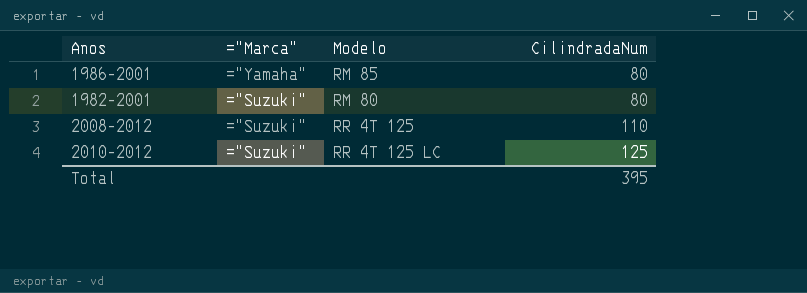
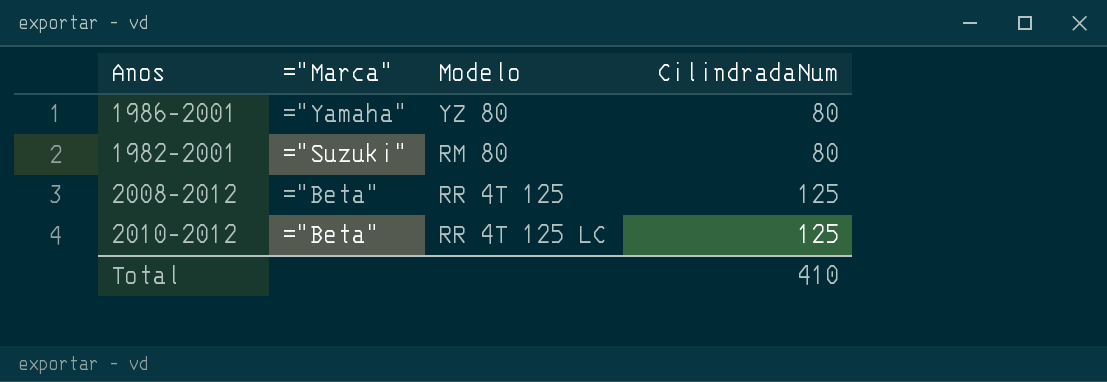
1986-2001 | Modelo: RM 85 -> YZ 80
2008-2012 | ="Marca": ="Suzuki" -> ="Beta"
2008-2012 | CilindradaNum: 110 -> 125
2010-2012 | ="Marca": ="Suzuki" -> ="Beta"
Total | CilindradaNum: 395 -> 410

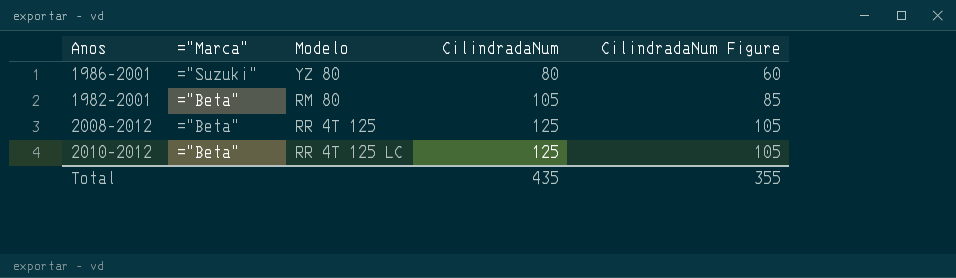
column CilindradaNum Figure | formula: none -> [CilindradaNum] - 20
1986-2001 | ="Marca": ="Yamaha" -> ="Suzuki"
1982-2001 | ="Marca": ="Suzuki" -> ="Beta"
1982-2001 | CilindradaNum: 80 -> 105
Total | CilindradaNum: 410 -> 435

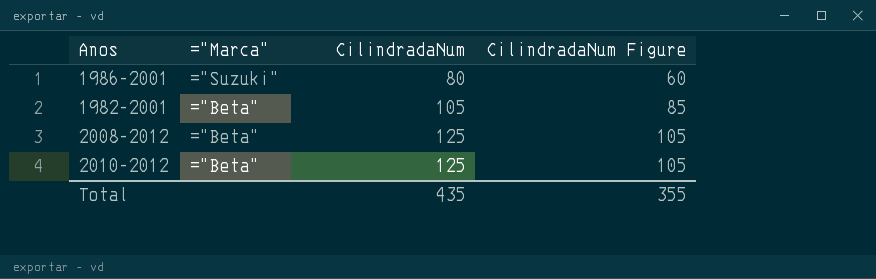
column Modelo | position: 3 -> none

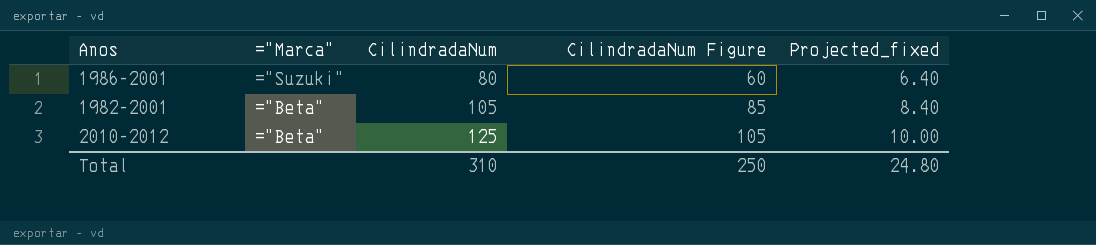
column Projected_fixed | formula: none -> [CilindradaNum] * 0.08
row 2008-2012: ="Beta" | 125 | 105 -> none
Total | CilindradaNum: 435 -> 310
Total | CilindradaNum Figure: 355 -> 250

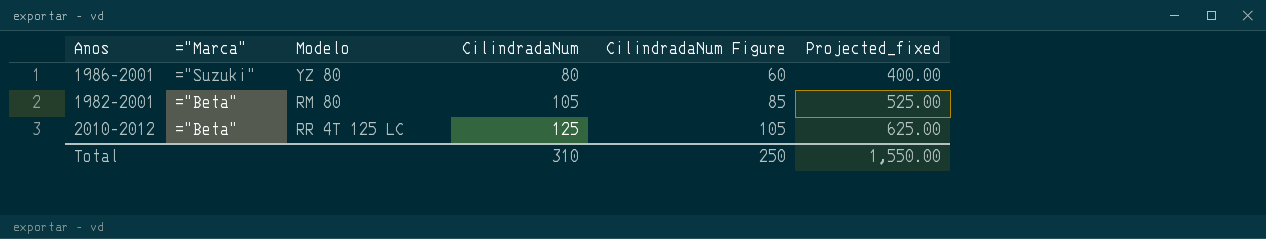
column Modelo | position: none -> 3
column Projected_fixed | formula: [CilindradaNum] * 0.08 -> [CilindradaNum] * 5
Total | Projected_fixed: 24.80 -> 1,550.00

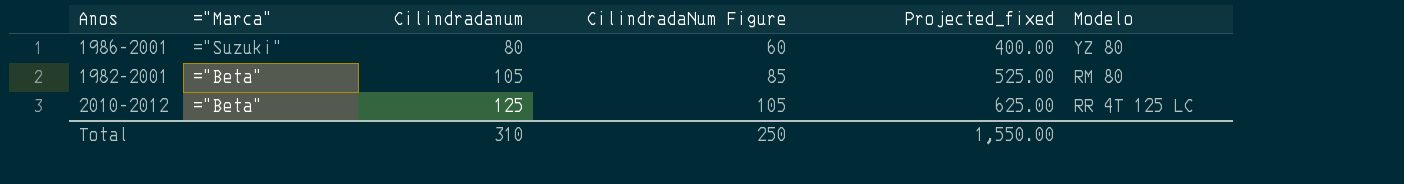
column name: CilindradaNum -> Cilindradanum
column Modelo | position: 3 -> 6

